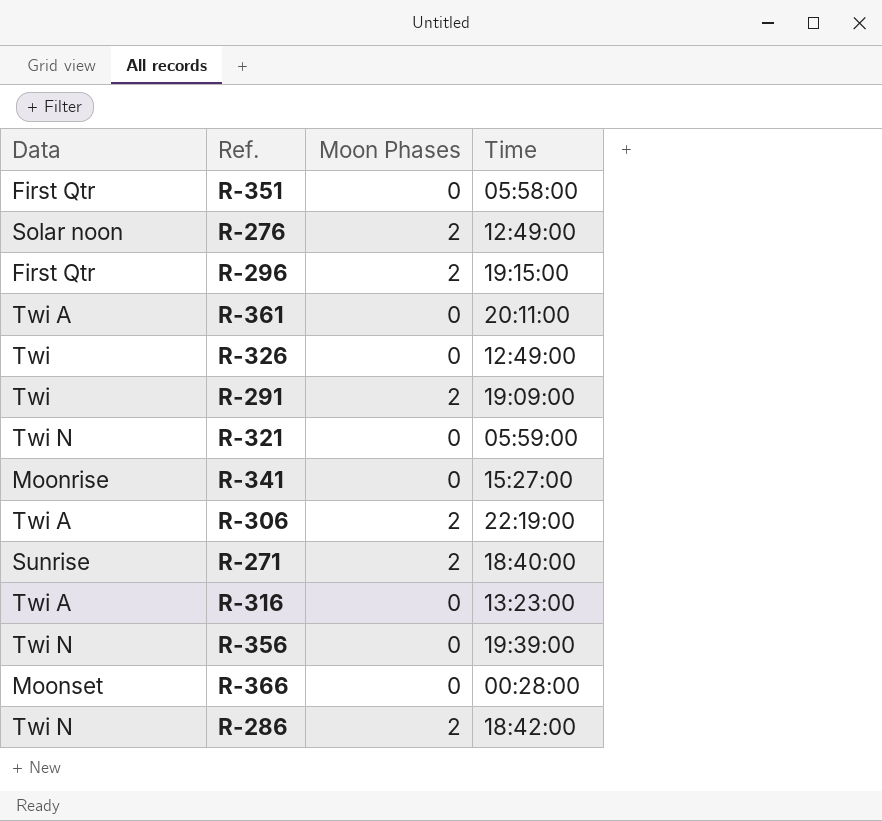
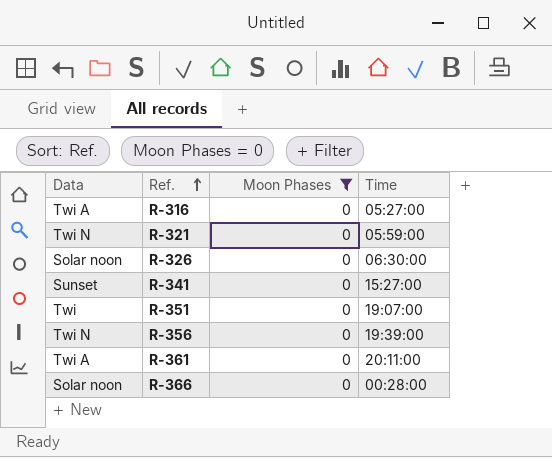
filter: none -> Moon Phases = 0
row order: none -> Ref. ascending
R-316 | Time: 13:23:00 -> 05:27:00
R-326 | Data: Twi -> Solar noon
R-326 | Time: 12:49:00 -> 06:30:00
R-341 | Data: Moonrise -> Sunset
R-351 | Data: First Qtr -> Twi
R-351 | Time: 05:58:00 -> 19:07:00
R-366 | Data: Moonset -> Solar noon

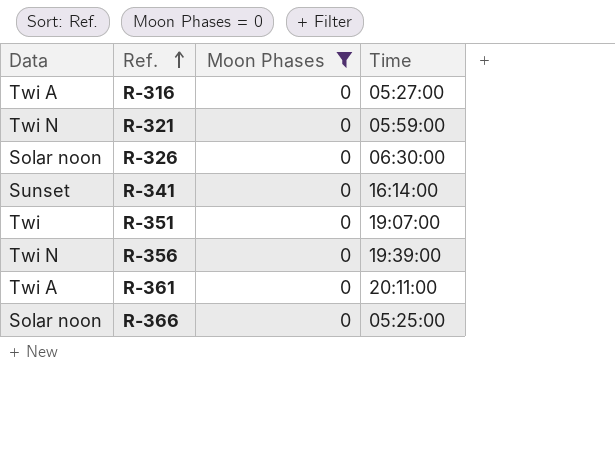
R-341 | Time: 15:27:00 -> 16:14:00
R-366 | Time: 00:28:00 -> 05:25:00

